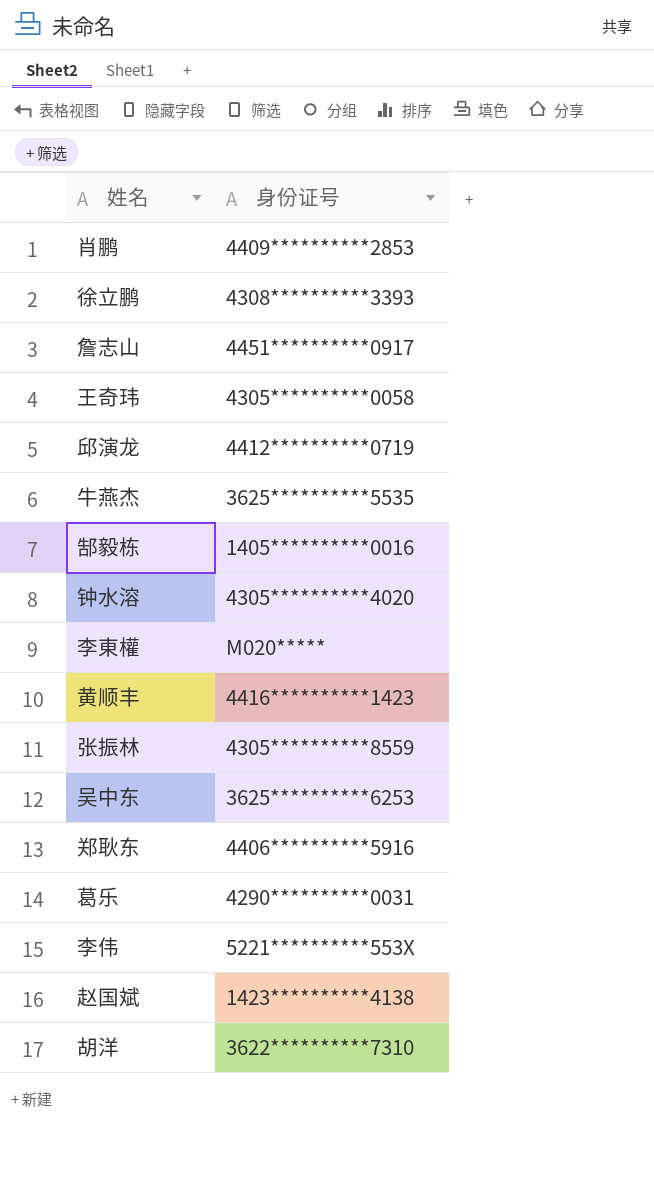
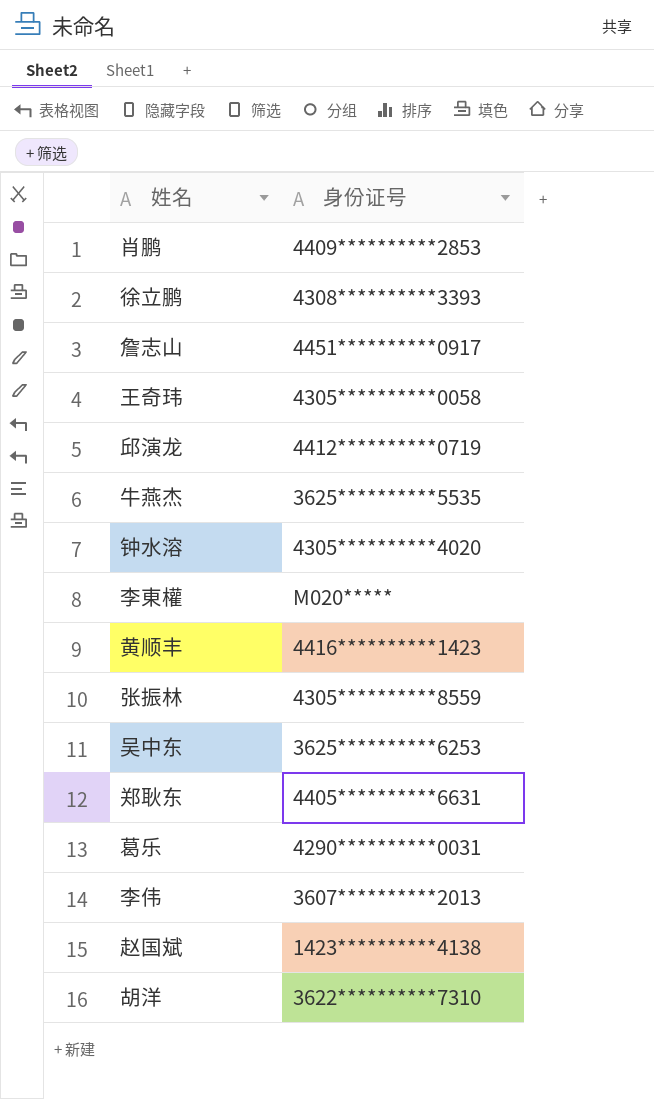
row 郜毅栋: 1405**********0016 -> none
郑耿东 | 身份证号: 4406**********5916 -> 4405**********6631
李伟 | 身份证号: 5221**********553X -> 3607**********2013

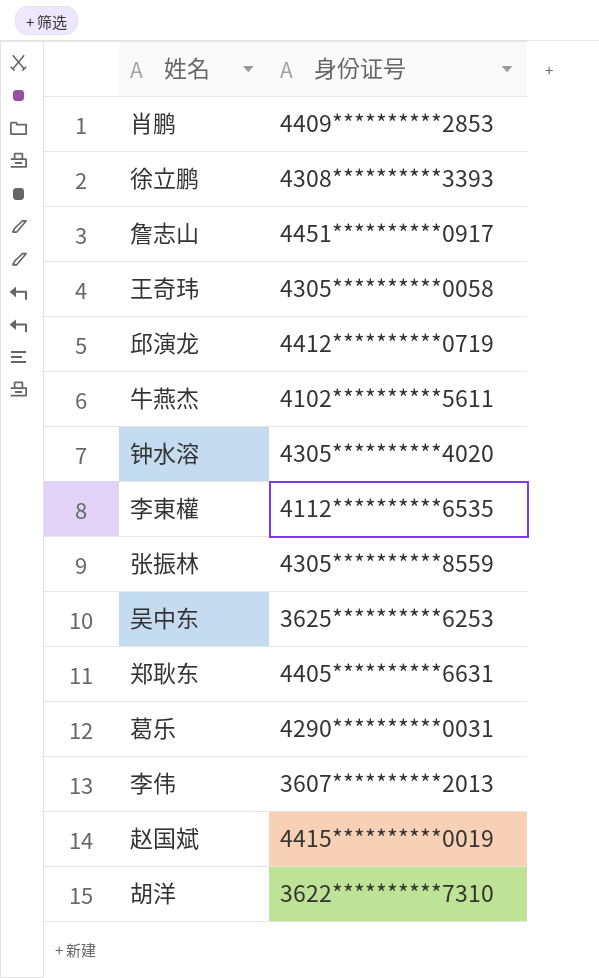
row 黄顺丰: 4416**********1423 -> none
牛燕杰 | 身份证号: 3625**********5535 -> 4102**********5611
李東權 | 身份证号: M020***** -> 4112**********6535
赵国斌 | 身份证号: 1423**********4138 -> 4415**********0019

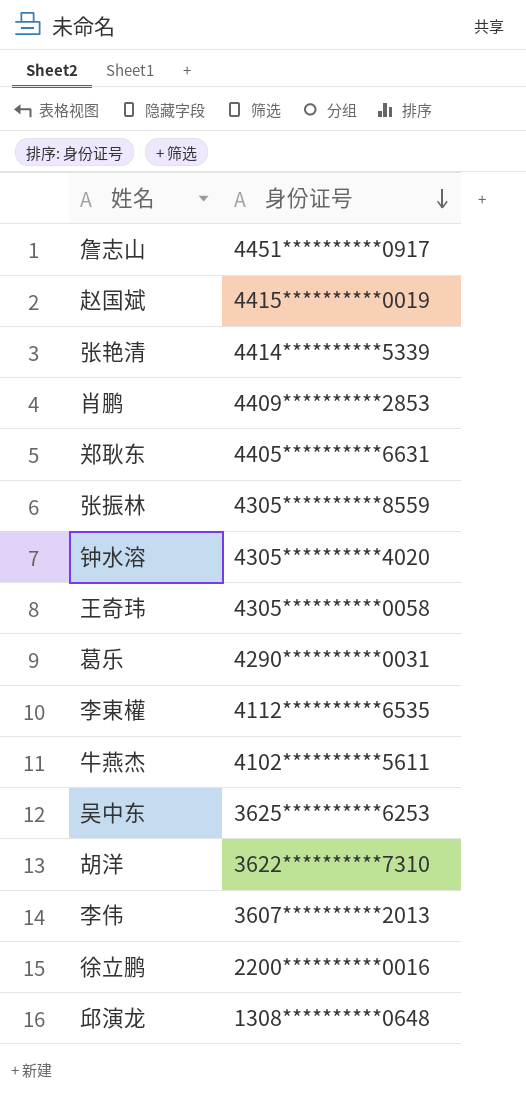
row order: none -> 身份证号 descending
row 张艳清: none -> 4414**********5339
徐立鹏 | 身份证号: 4308**********3393 -> 2200**********0016
邱演龙 | 身份证号: 4412**********0719 -> 1308**********0648

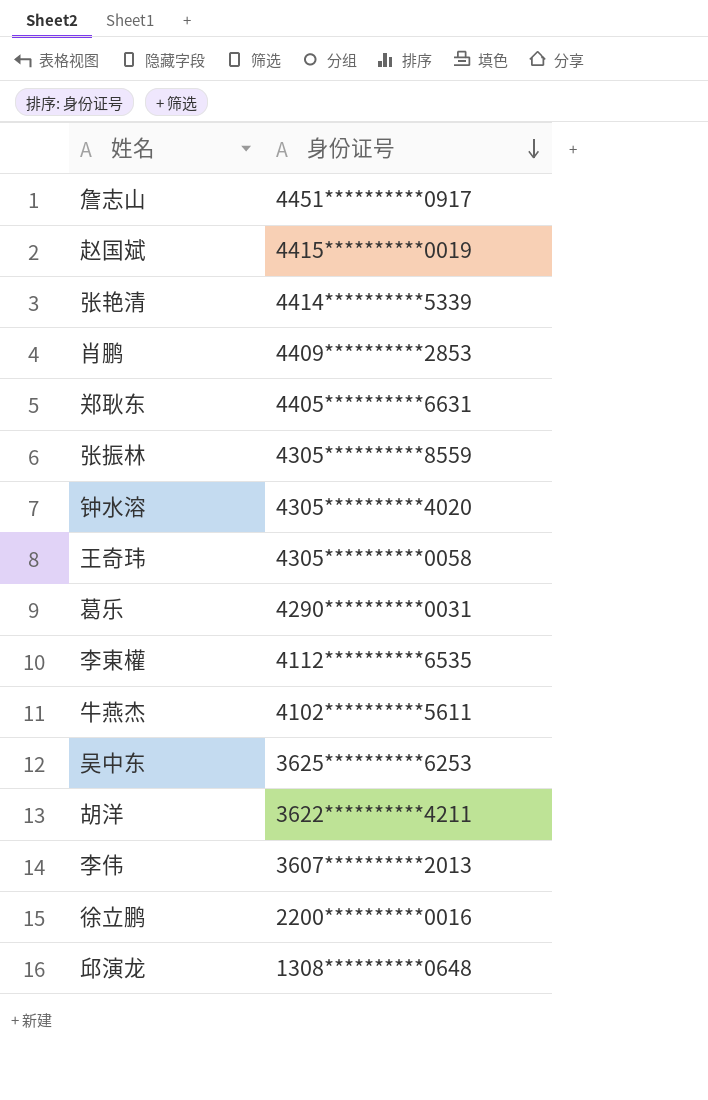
胡洋 | 身份证号: 3622**********7310 -> 3622**********4211

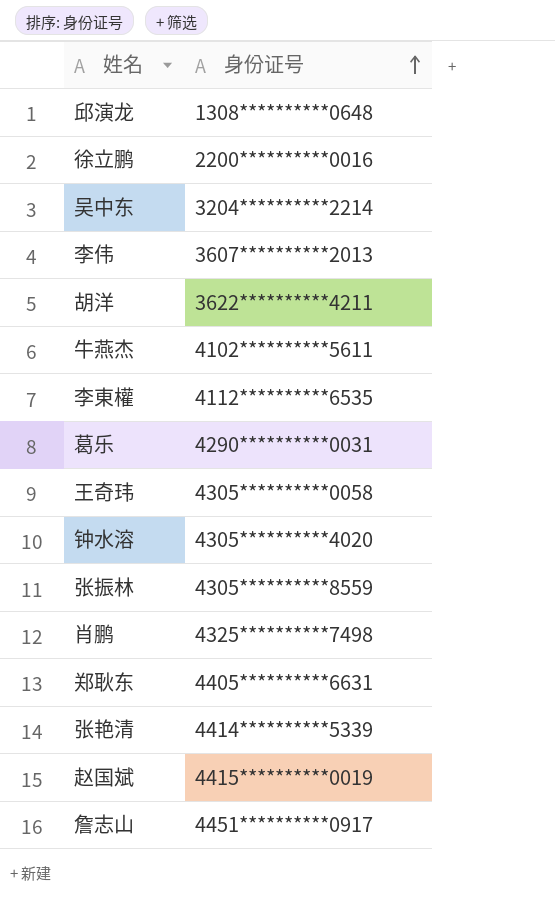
row order: 身份证号 descending -> 身份证号 ascending
吴中东 | 身份证号: 3625**********6253 -> 3204**********2214
肖鹏 | 身份证号: 4409**********2853 -> 4325**********7498

